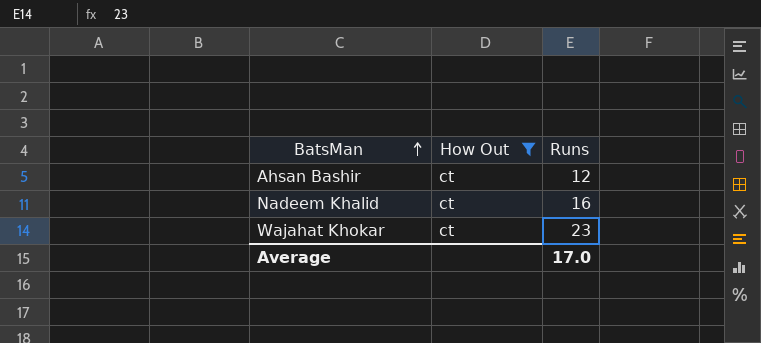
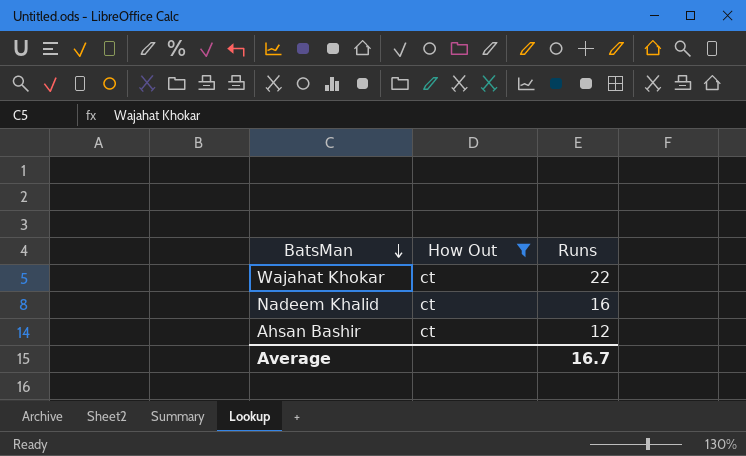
row order: BatsMan ascending -> BatsMan descending
Wajahat Khokar | Runs: 23 -> 22
Average | Runs: 17.0 -> 16.7

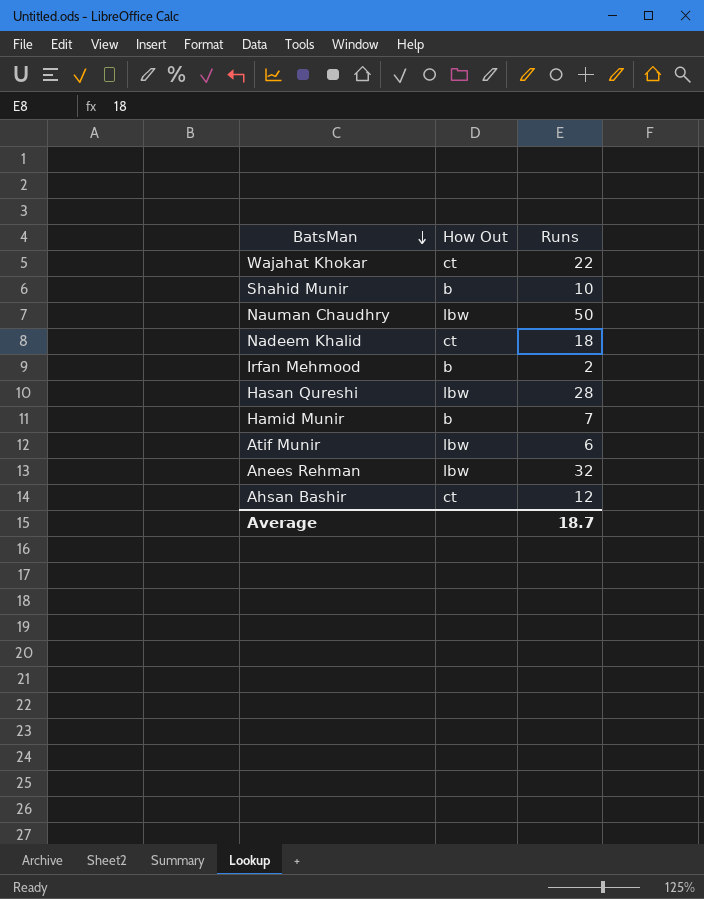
filter: How Out = ct -> none
Nadeem Khalid | Runs: 16 -> 18
Average | Runs: 16.7 -> 18.7

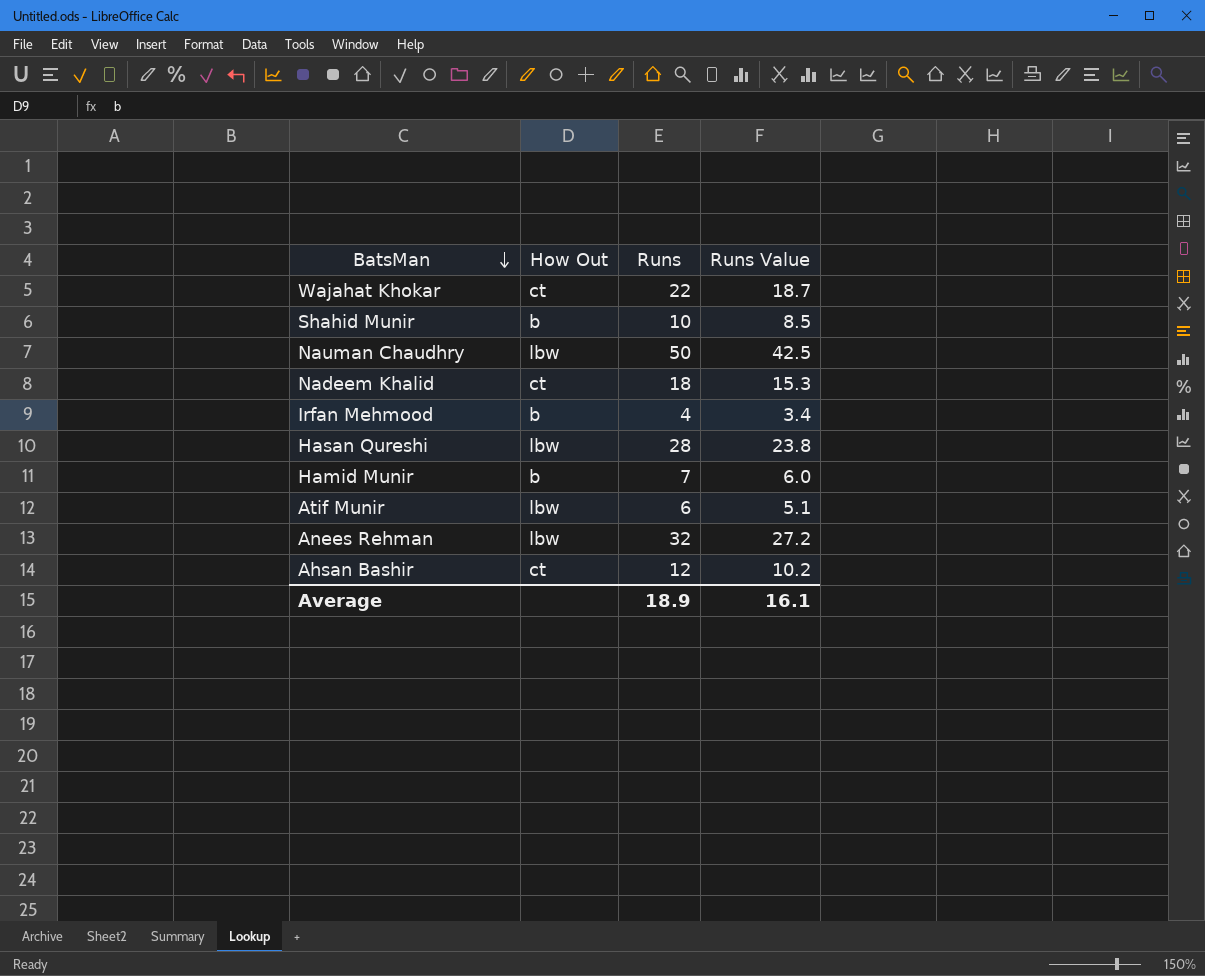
column Runs Value | formula: none -> [Runs] * 0.85
Irfan Mehmood | Runs: 2 -> 4
Average | Runs: 18.7 -> 18.9

